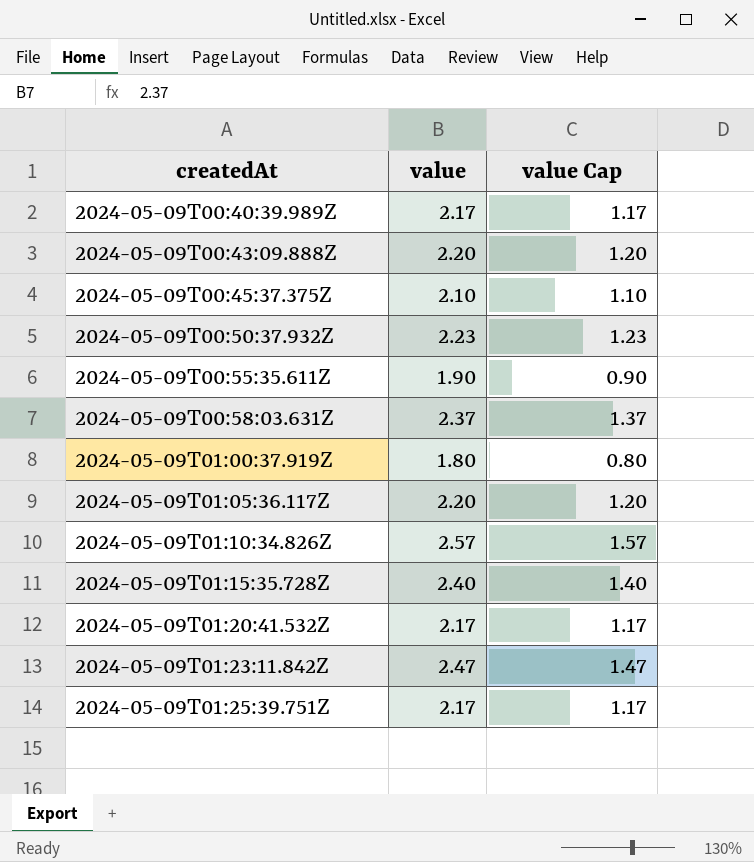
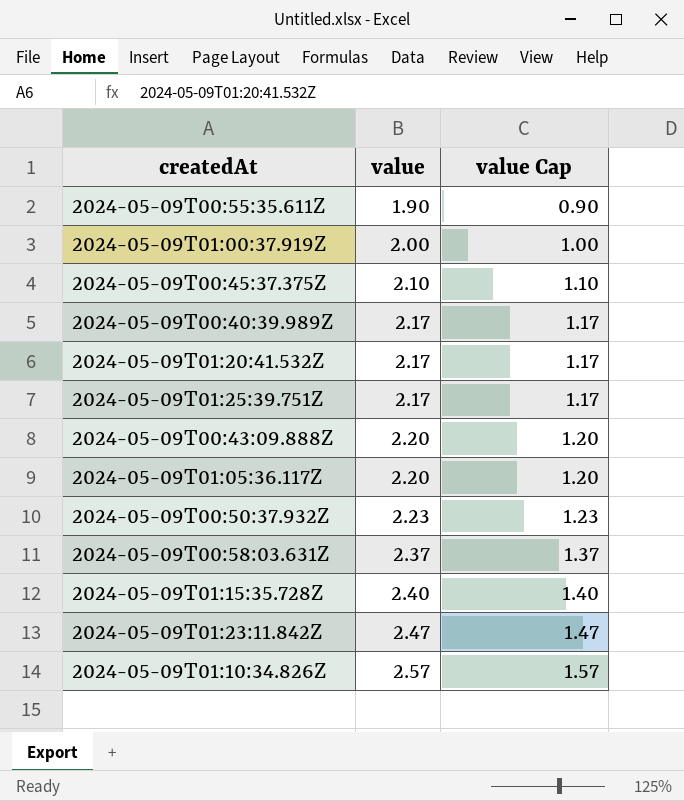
row order: createdAt ascending -> value ascending
2024-05-09T01:00:37.919Z | value: 1.80 -> 2.00
2024-05-09T01:00:37.919Z | value Cap: 0.80 -> 1.00

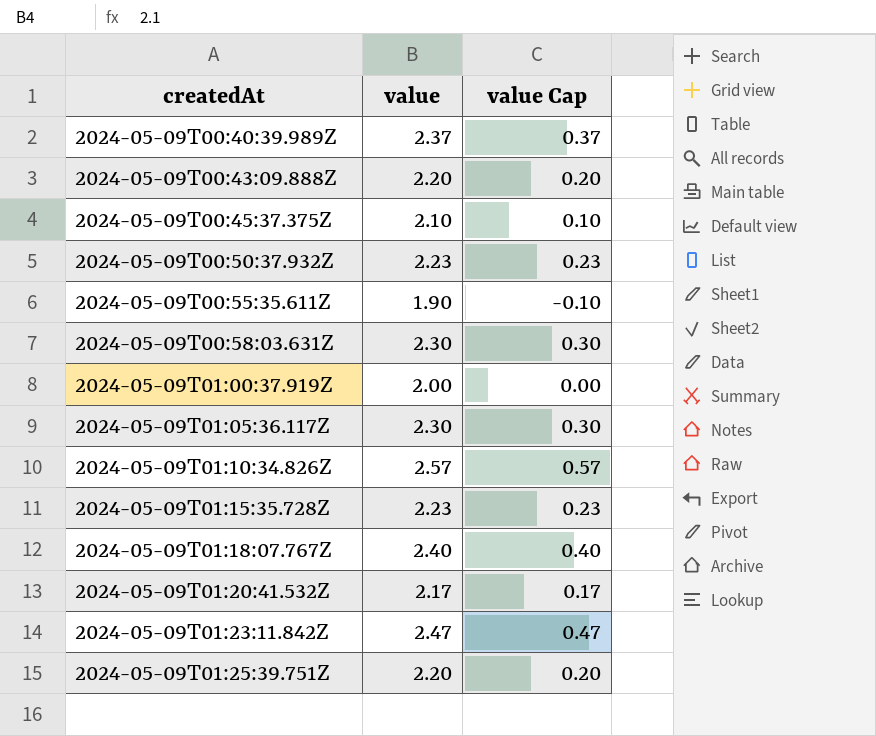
row order: value ascending -> createdAt ascending
column value Cap | formula: [value] - 1 -> [value] - 2
2024-05-09T00:40:39.989Z | value: 2.17 -> 2.37
2024-05-09T00:58:03.631Z | value: 2.37 -> 2.30
2024-05-09T01:05:36.117Z | value: 2.20 -> 2.30
2024-05-09T01:15:35.728Z | value: 2.40 -> 2.23
row 2024-05-09T01:18:07.767Z: none -> 2.40 | 0.40
2024-05-09T01:25:39.751Z | value: 2.17 -> 2.20

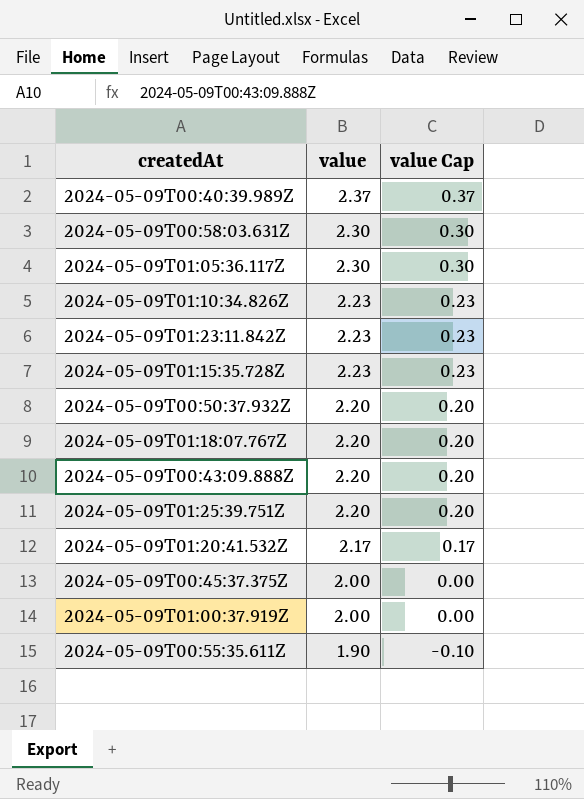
row order: createdAt ascending -> value descending
2024-05-09T01:10:34.826Z | value: 2.57 -> 2.23
2024-05-09T01:10:34.826Z | value Cap: 0.57 -> 0.23
2024-05-09T01:23:11.842Z | value: 2.47 -> 2.23
2024-05-09T01:23:11.842Z | value Cap: 0.47 -> 0.23
2024-05-09T00:50:37.932Z | value: 2.23 -> 2.20
2024-05-09T00:50:37.932Z | value Cap: 0.23 -> 0.20
2024-05-09T01:18:07.767Z | value: 2.40 -> 2.20
2024-05-09T01:18:07.767Z | value Cap: 0.40 -> 0.20
2024-05-09T00:45:37.375Z | value: 2.10 -> 2.00
2024-05-09T00:45:37.375Z | value Cap: 0.10 -> 0.00

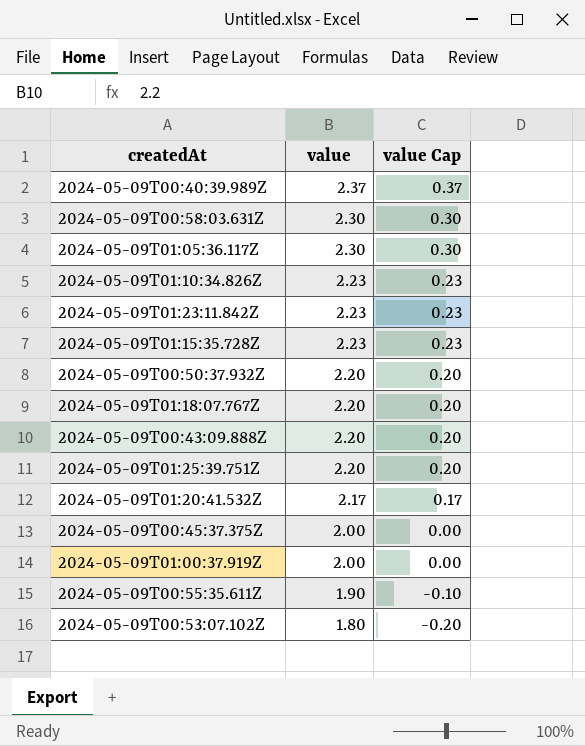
row 2024-05-09T00:53:07.102Z: none -> 1.80 | -0.20

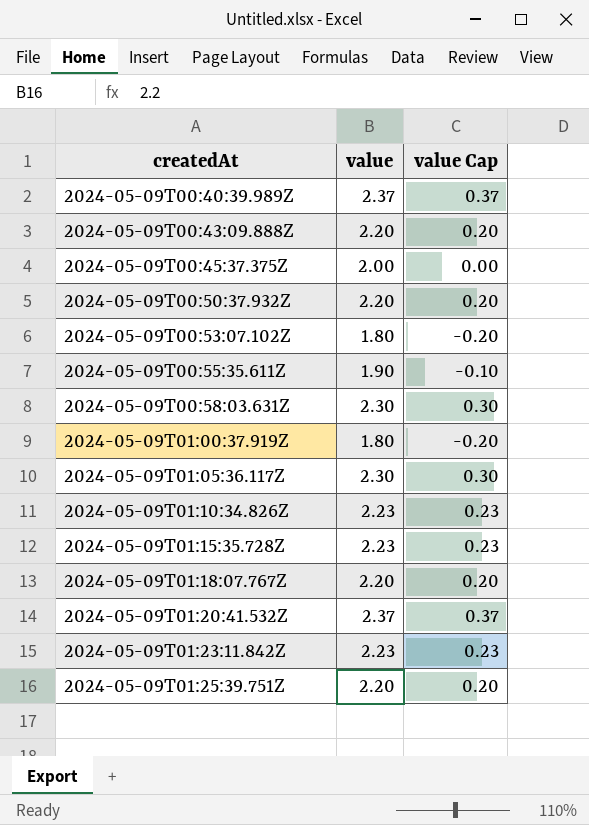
row order: value descending -> createdAt ascending
2024-05-09T01:00:37.919Z | value: 2.00 -> 1.80
2024-05-09T01:00:37.919Z | value Cap: 0.00 -> -0.20
2024-05-09T01:20:41.532Z | value: 2.17 -> 2.37
2024-05-09T01:20:41.532Z | value Cap: 0.17 -> 0.37

